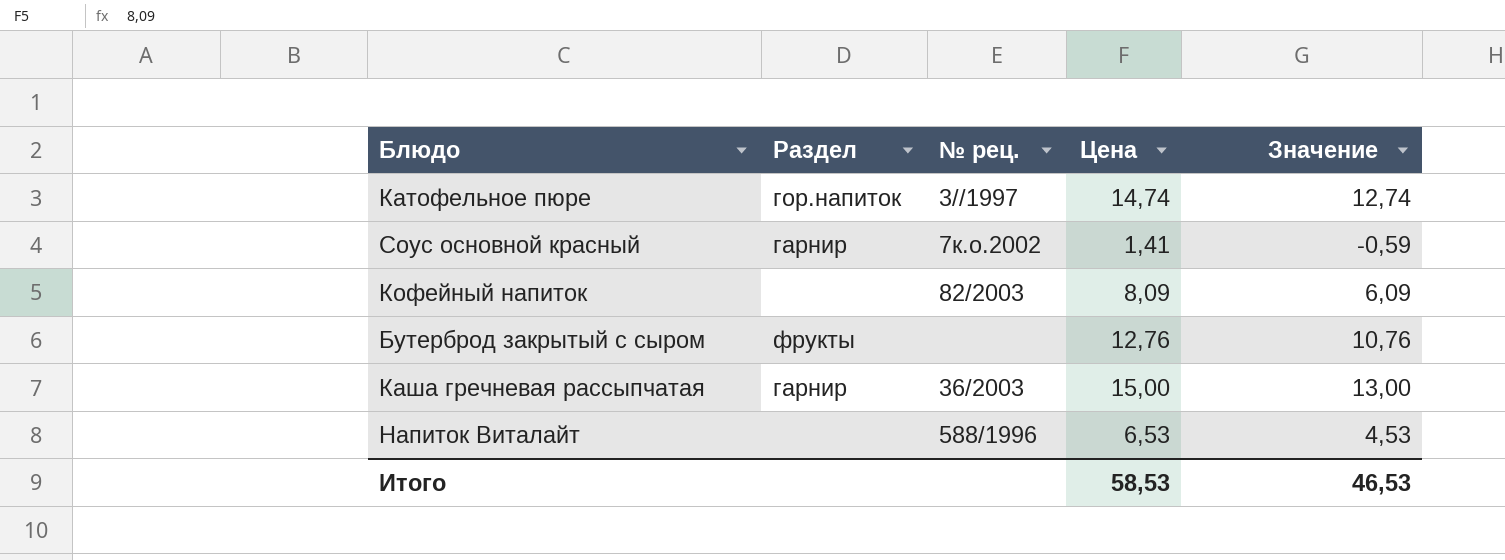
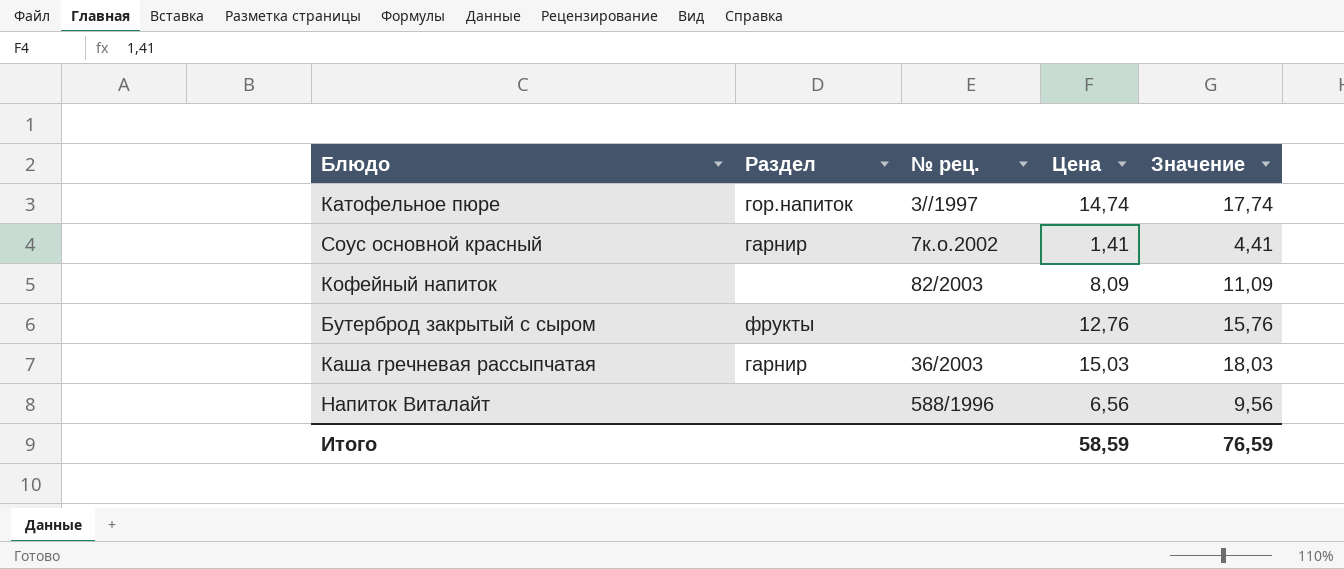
column Значение | formula: [Цена] - 2 -> [Цена] + 3
Каша гречневая рассыпчатая | Цена: 15,00 -> 15,03
Напиток Виталайт | Цена: 6,53 -> 6,56
Итого | Цена: 58,53 -> 58,59
Итого | Значение: 46,53 -> 76,59

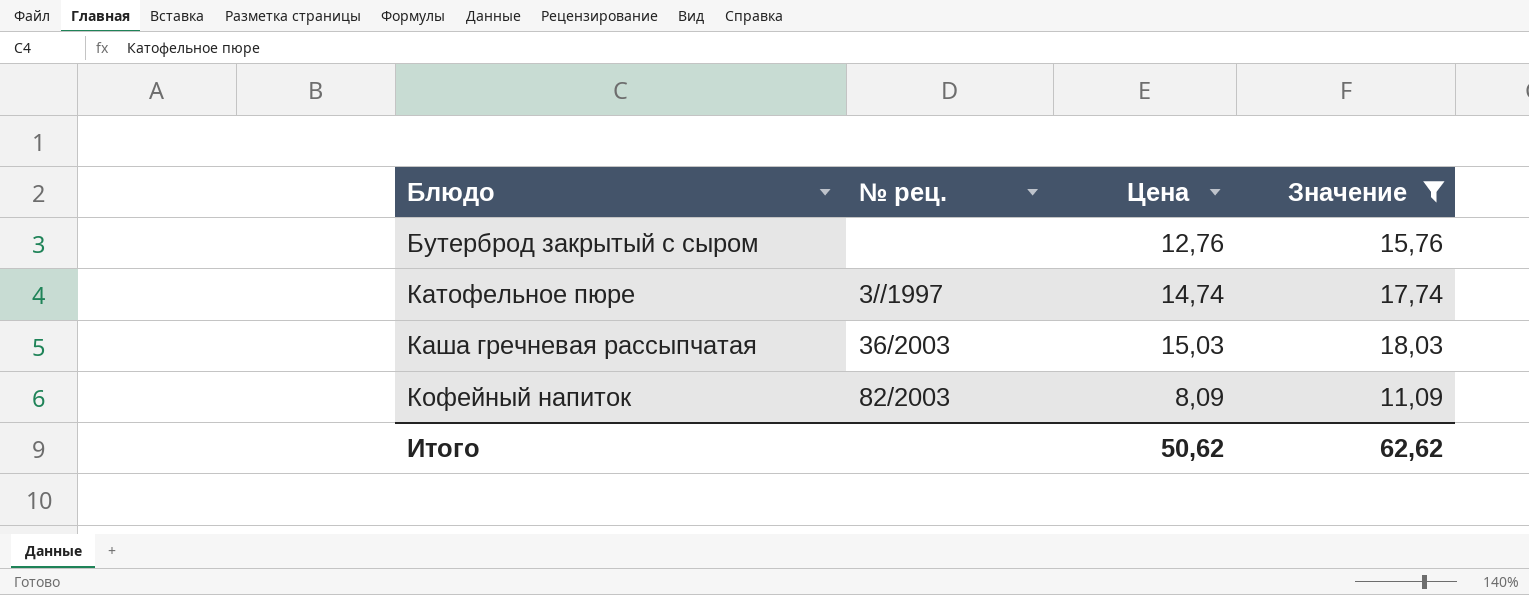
filter: none -> Значение >= 11,09
row order: none -> Блюдо ascending
column Раздел | position: 2 -> none
Итого | Цена: 58,59 -> 50,62
Итого | Значение: 76,59 -> 62,62

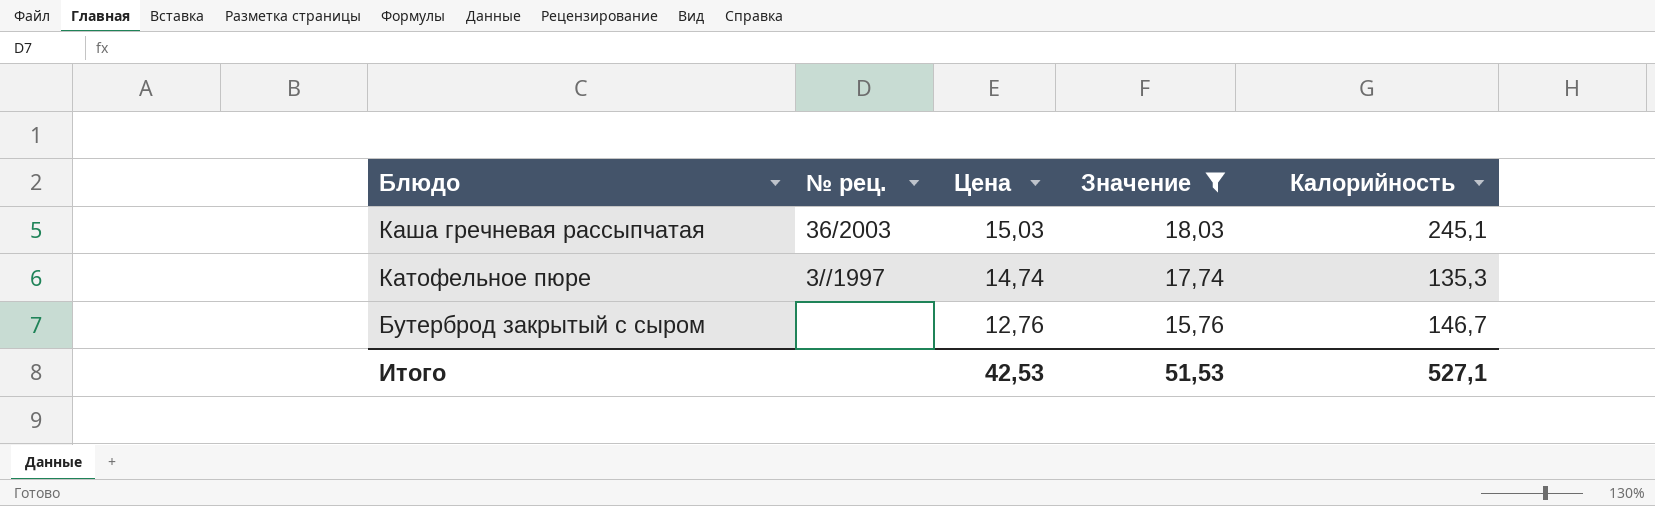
row order: Блюдо ascending -> Блюдо descending
column Калорийность | position: none -> 5
row Кофейный напиток: 82/2003 | 8,09 | 11,09 -> none
Итого | Цена: 50,62 -> 42,53
Итого | Значение: 62,62 -> 51,53

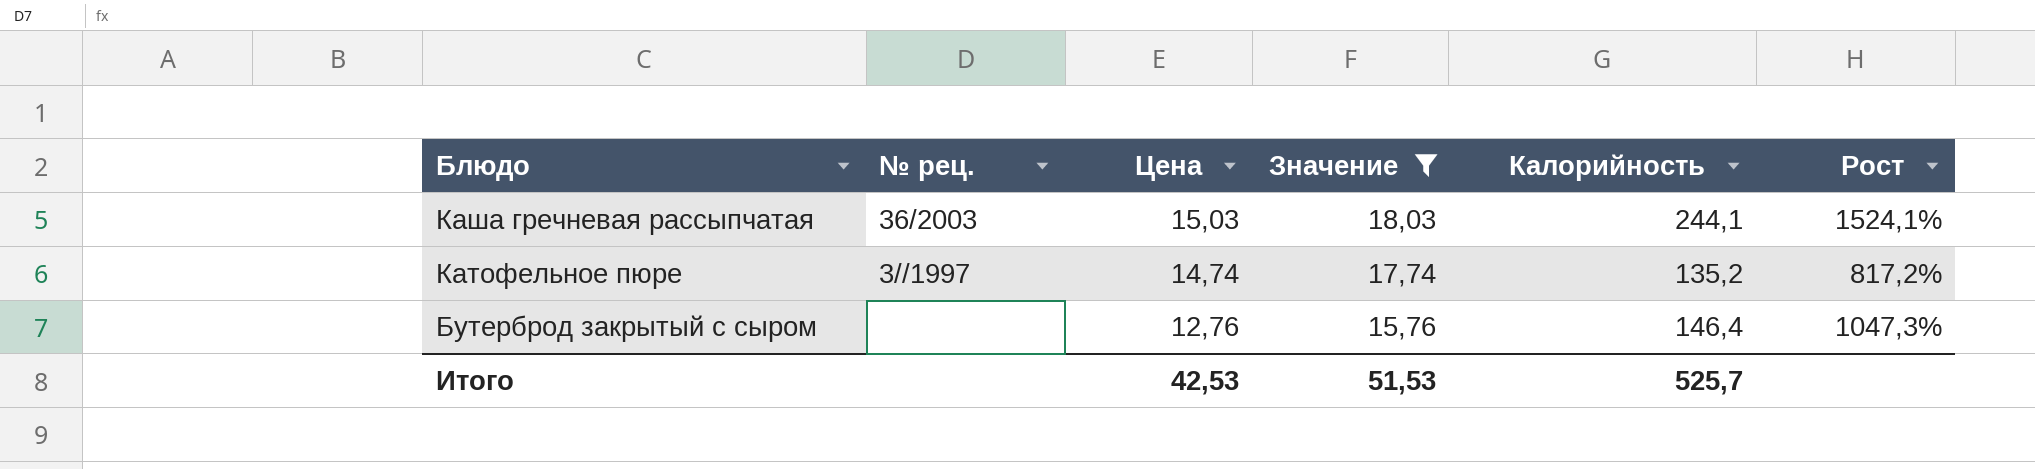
column Рост | formula: none -> ([Калорийность] - [Цена]) / [Цена]
Каша гречневая рассыпчатая | Калорийность: 245,1 -> 244,1
Катофельное пюре | Калорийность: 135,3 -> 135,2
Бутерброд закрытый с сыром | Калорийность: 146,7 -> 146,4
Итого | Калорийность: 527,1 -> 525,7

